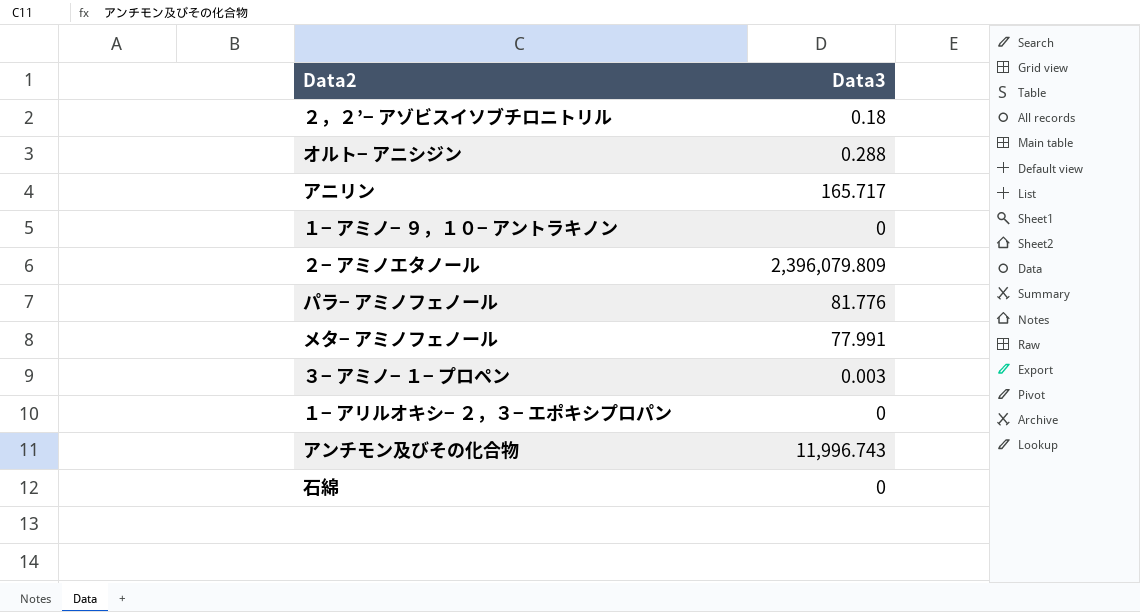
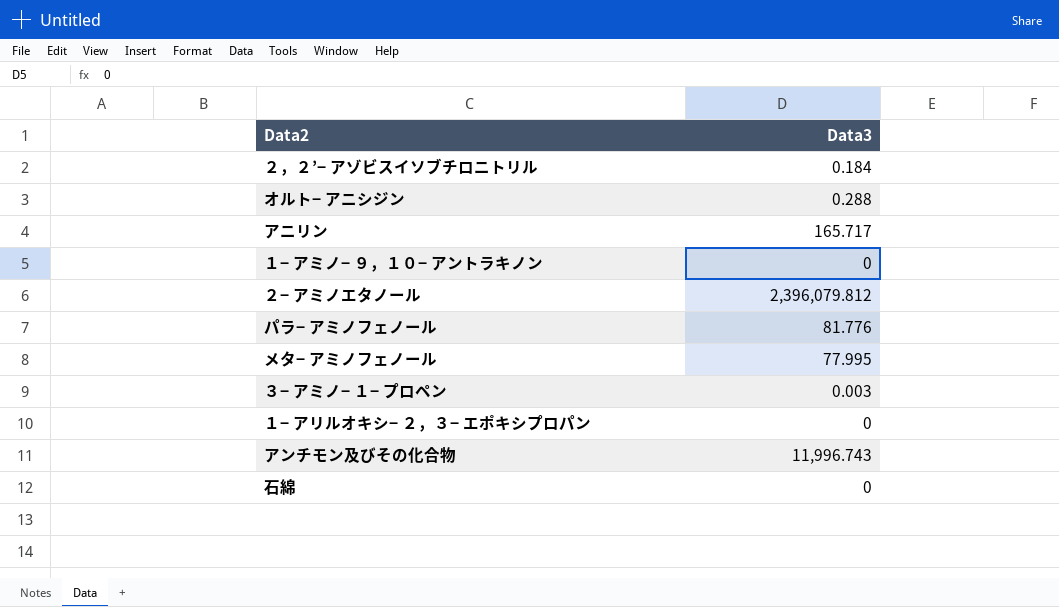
２，２’− アゾビスイソブチロニトリル | Data3: 0.18 -> 0.184
２− アミノエタノール | Data3: 2,396,079.809 -> 2,396,079.812
メタ− アミノフェノール | Data3: 77.991 -> 77.995

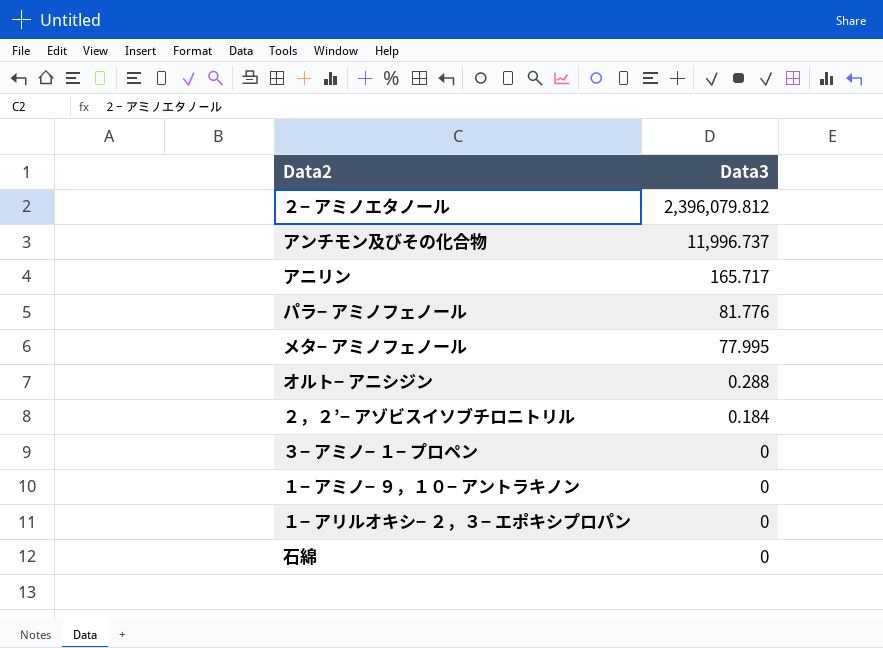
row order: none -> Data3 descending
アンチモン及びその化合物 | Data3: 11,996.743 -> 11,996.737
３− アミノ− １− プロペン | Data3: 0.003 -> 0

